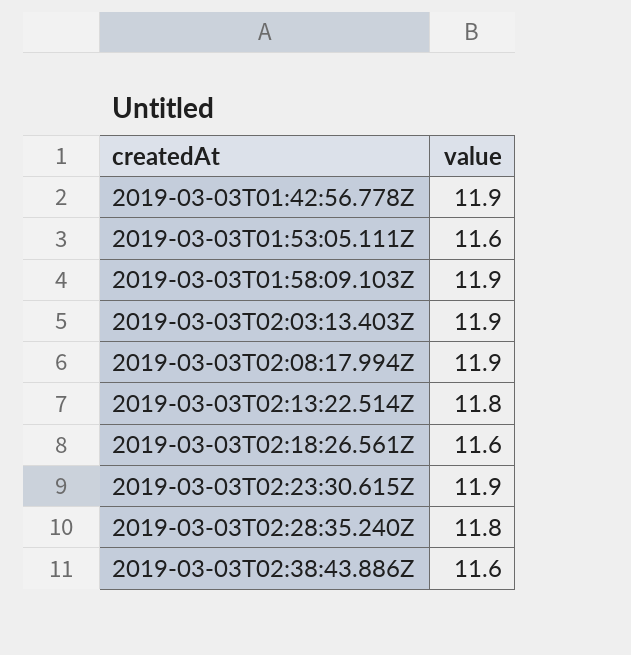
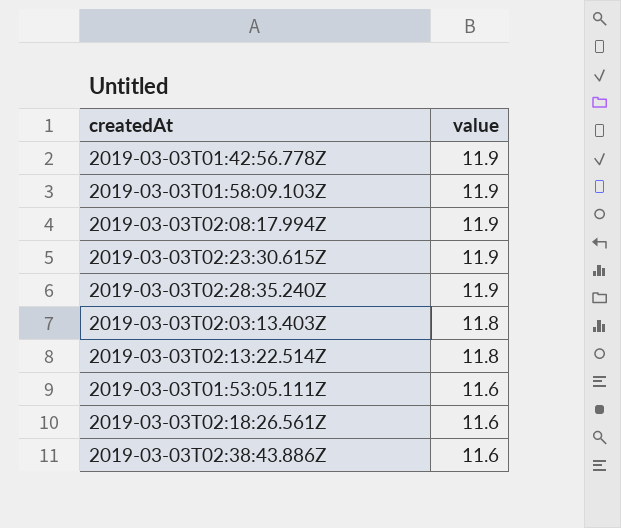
row order: createdAt ascending -> value descending
2019-03-03T02:28:35.240Z | value: 11.8 -> 11.9
2019-03-03T02:03:13.403Z | value: 11.9 -> 11.8

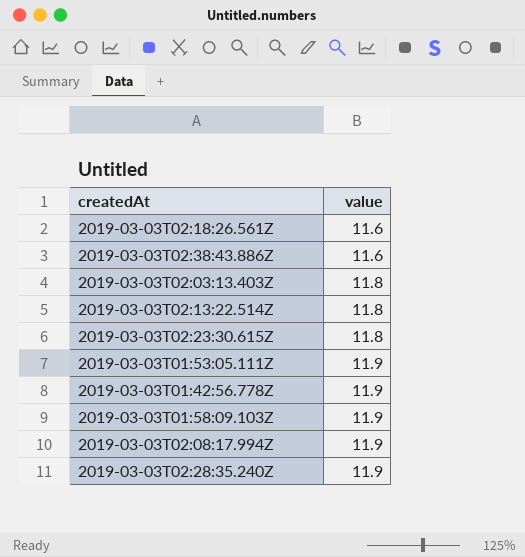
row order: value descending -> value ascending
2019-03-03T02:23:30.615Z | value: 11.9 -> 11.8
2019-03-03T01:53:05.111Z | value: 11.6 -> 11.9

